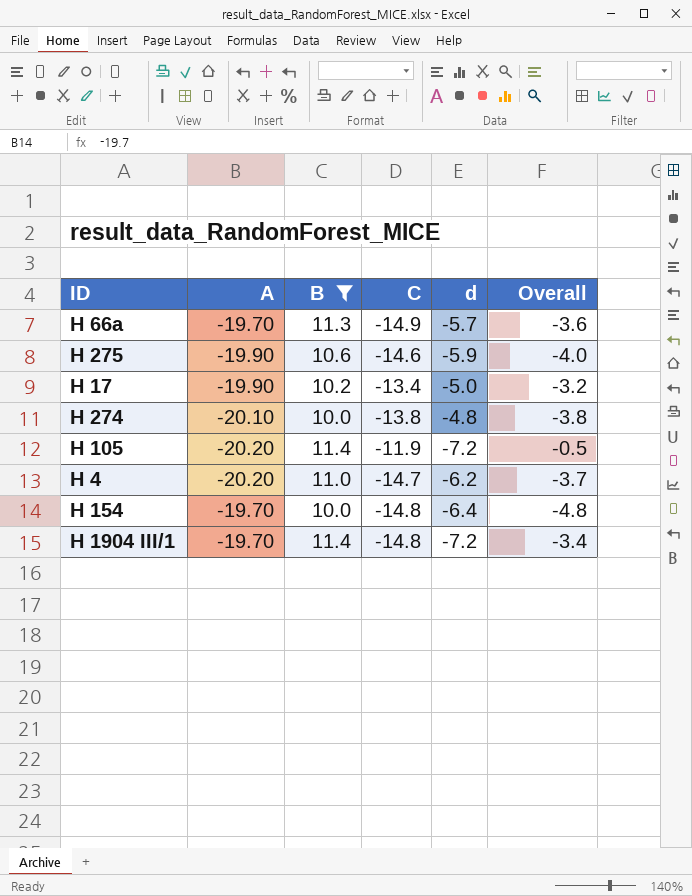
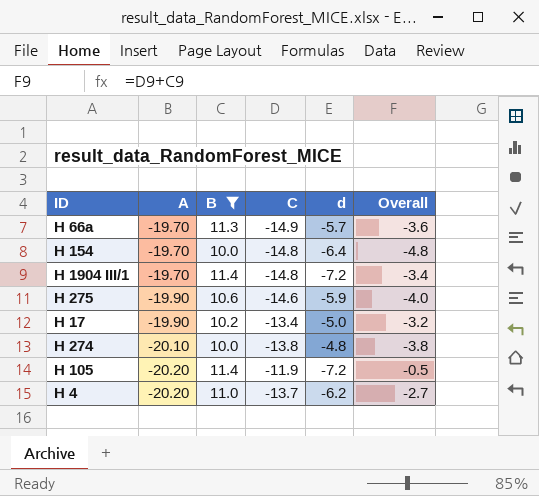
row order: none -> A descending
H 4 | C: -14.7 -> -13.7
H 4 | Overall: -3.7 -> -2.7

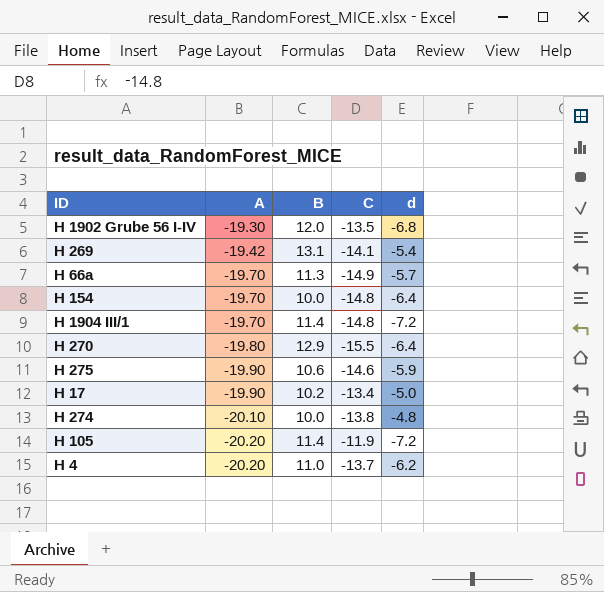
filter: B <= 11.4 -> none
column Overall | formula: [B] + [C] -> none

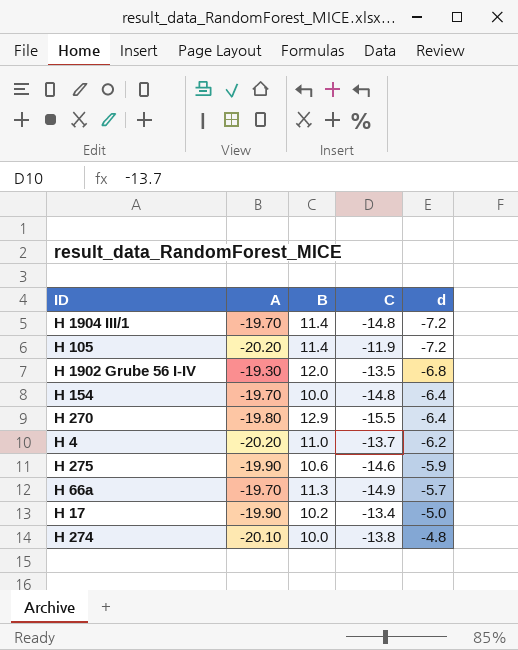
row order: A descending -> d ascending
row H 269: -19.42 | 13.1 | -14.1 | -5.4 -> none

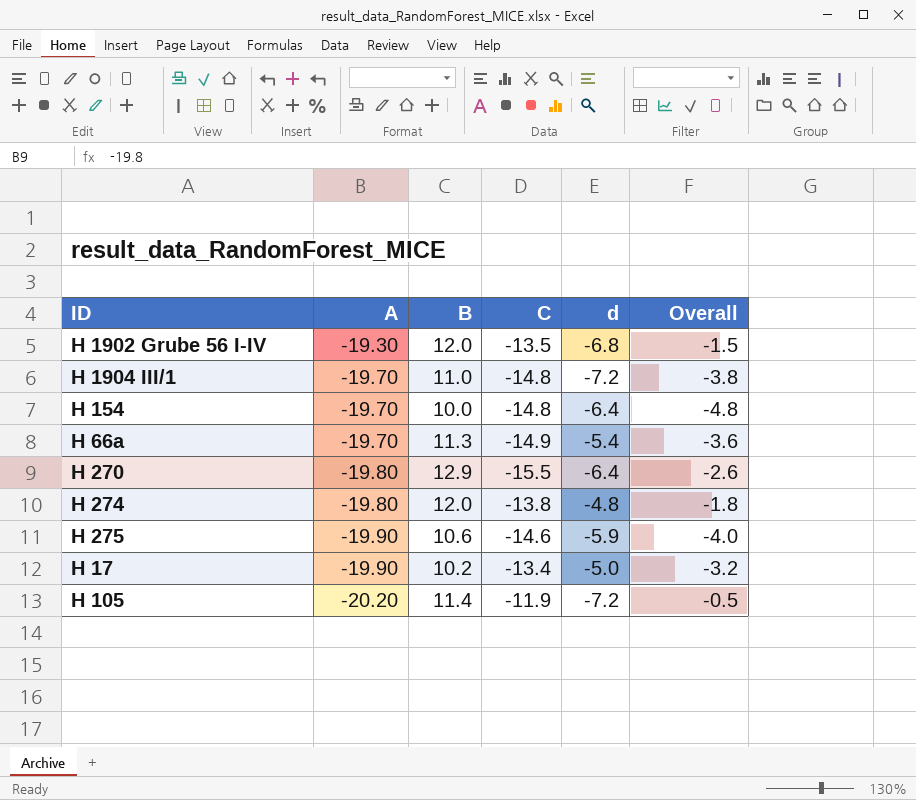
row order: d ascending -> A descending
column Overall | formula: none -> [B] + [C]
row H 4: -20.20 | 11.0 | -13.7 | -6.2 -> none
H 1904 III/1 | B: 11.4 -> 11.0
H 66a | d: -5.7 -> -5.4
H 274 | A: -20.10 -> -19.80
H 274 | B: 10.0 -> 12.0

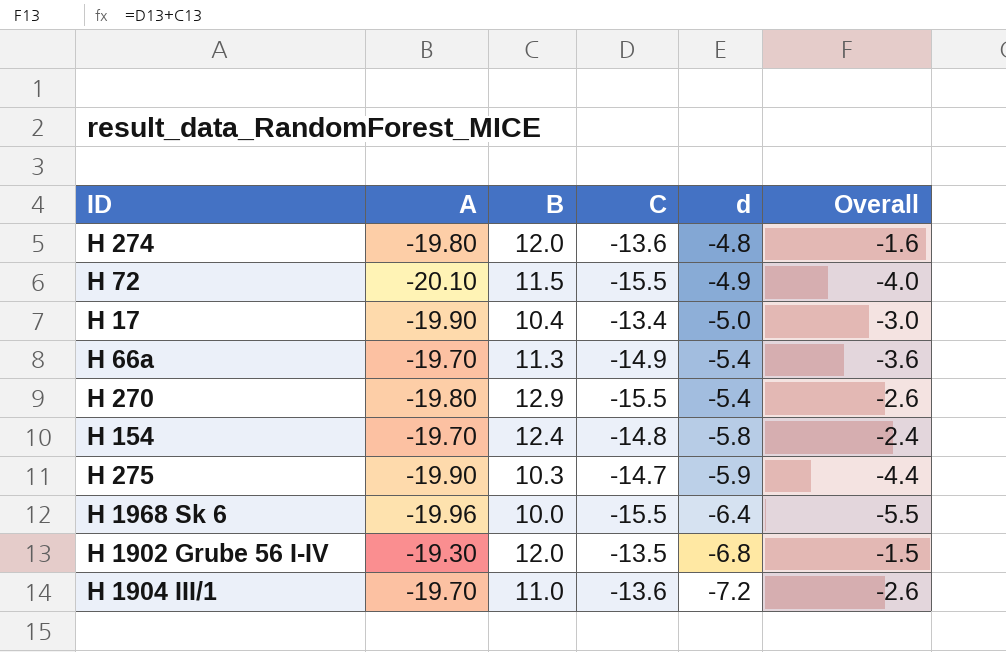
row order: A descending -> d descending
row H 105: -20.20 | 11.4 | -11.9 | -7.2 | -0.5 -> none
H 274 | C: -13.8 -> -13.6
H 274 | Overall: -1.8 -> -1.6
row H 72: none -> -20.10 | 11.5 | -15.5 | -4.9 | -4.0
H 17 | B: 10.2 -> 10.4
H 17 | Overall: -3.2 -> -3.0
H 270 | d: -6.4 -> -5.4
H 154 | B: 10.0 -> 12.4
H 154 | d: -6.4 -> -5.8
H 154 | Overall: -4.8 -> -2.4
H 275 | B: 10.6 -> 10.3
H 275 | C: -14.6 -> -14.7
H 275 | Overall: -4.0 -> -4.4
row H 1968 Sk 6: none -> -19.96 | 10.0 | -15.5 | -6.4 | -5.5
H 1904 III/1 | C: -14.8 -> -13.6
H 1904 III/1 | Overall: -3.8 -> -2.6

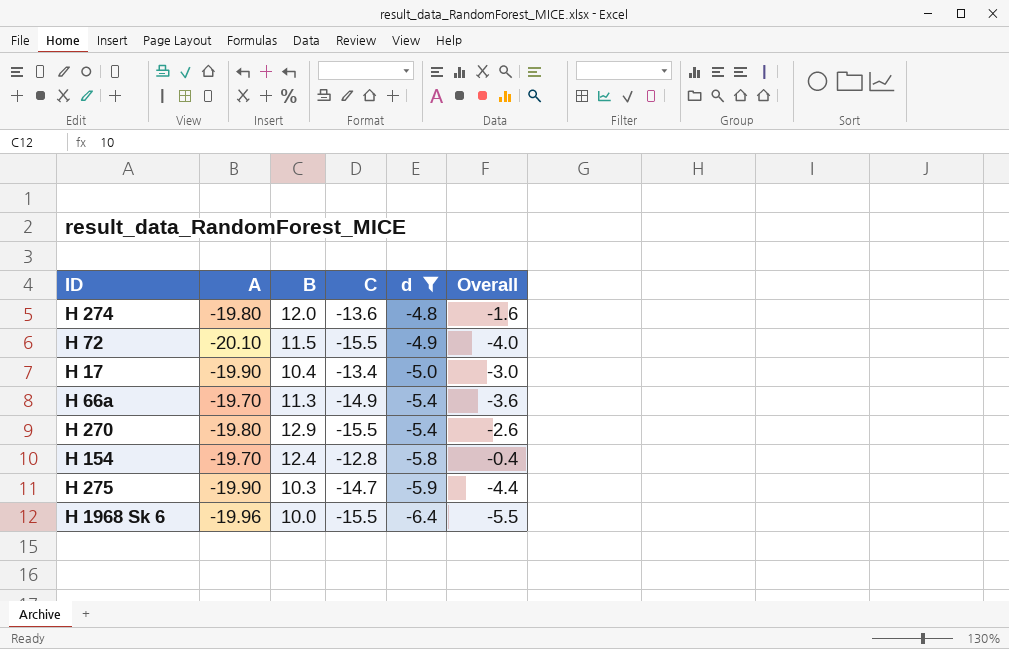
filter: none -> d >= -6.4
H 154 | C: -14.8 -> -12.8
H 154 | Overall: -2.4 -> -0.4

